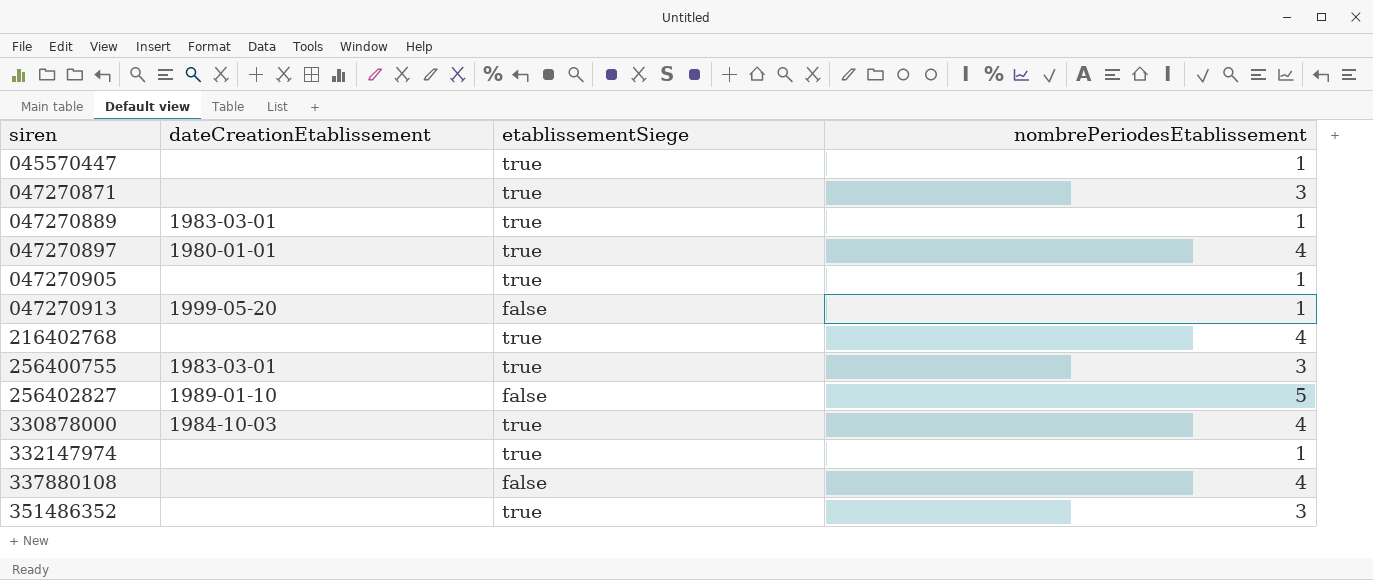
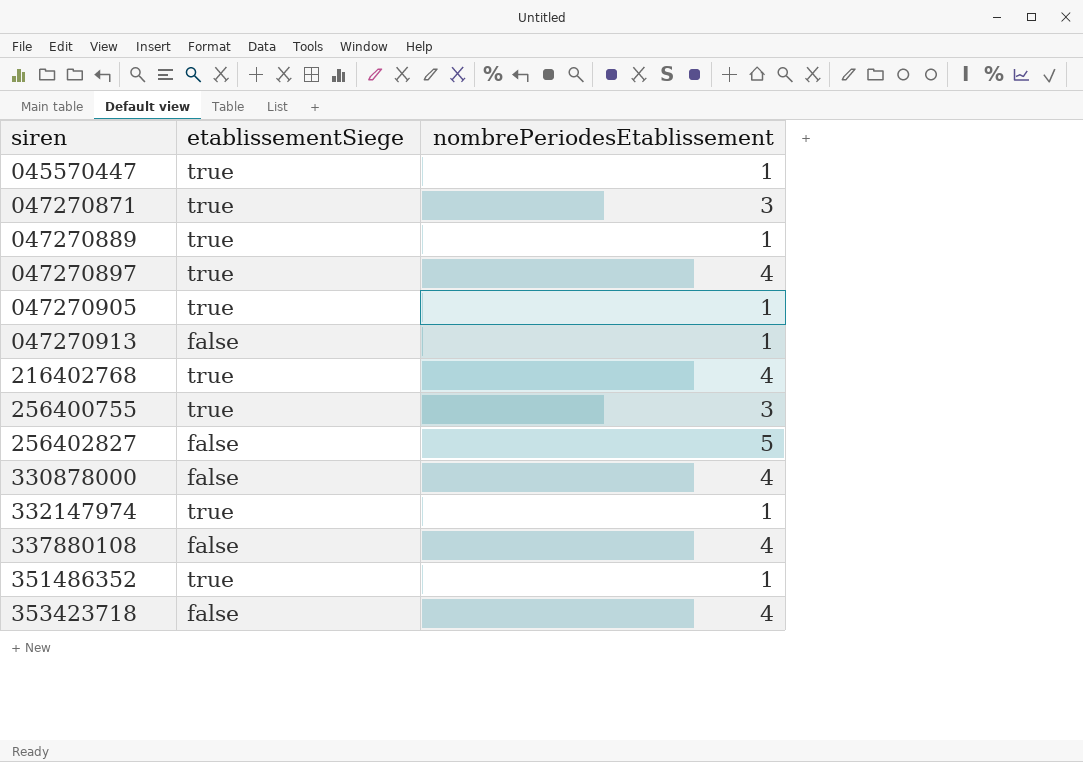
column dateCreationEtablissement | position: 2 -> none
330878000 | etablissementSiege: true -> false
351486352 | nombrePeriodesEtablissement: 3 -> 1
row 353423718: none -> false | 4

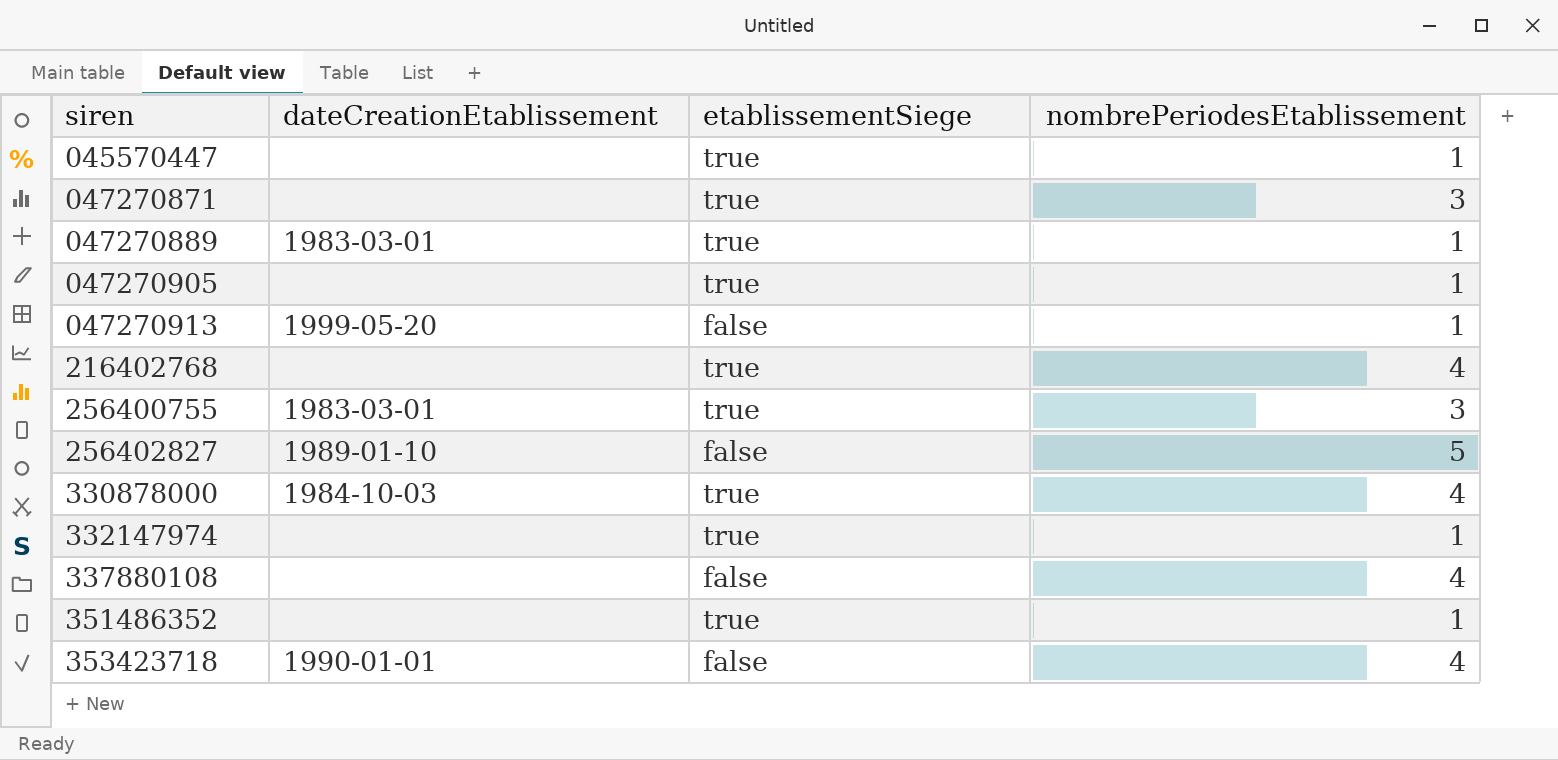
column dateCreationEtablissement | position: none -> 2
row 047270897: true | 4 -> none
330878000 | etablissementSiege: false -> true

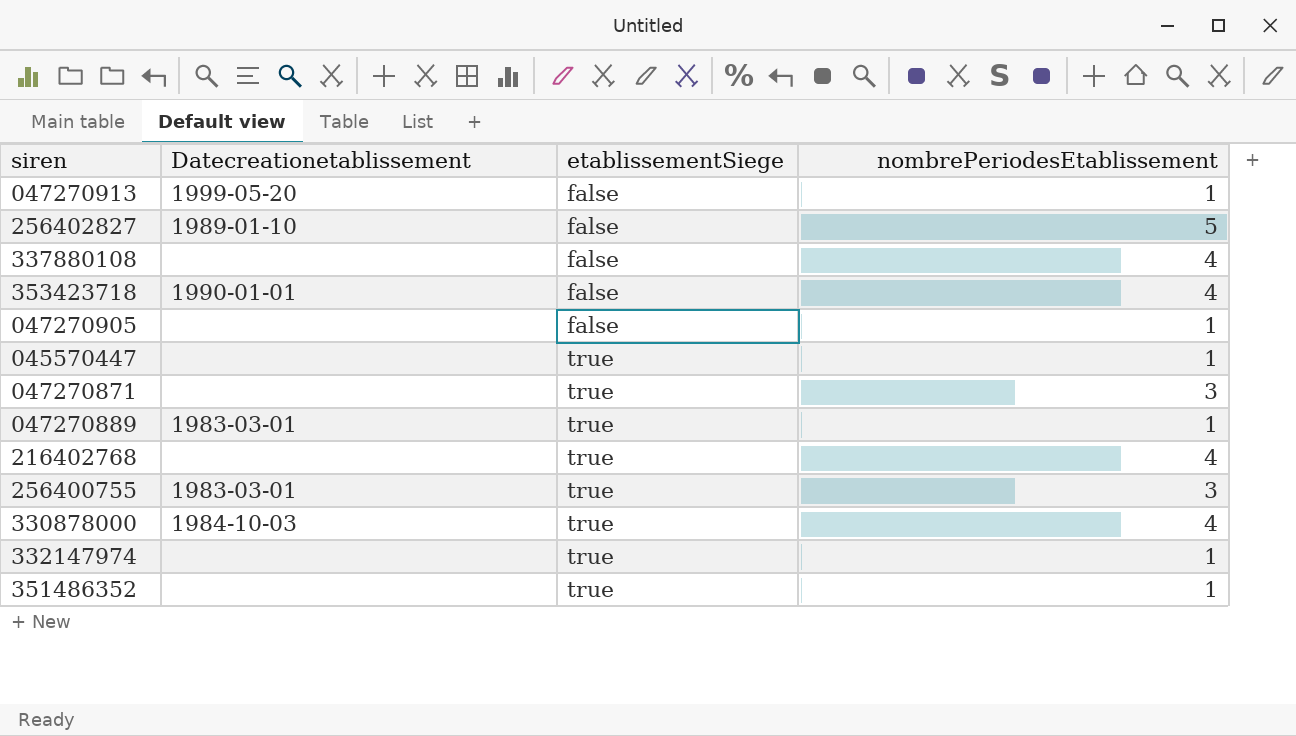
row order: siren ascending -> etablissementSiege ascending
column name: dateCreationEtablissement -> Datecreationetablissement
047270905 | etablissementSiege: true -> false

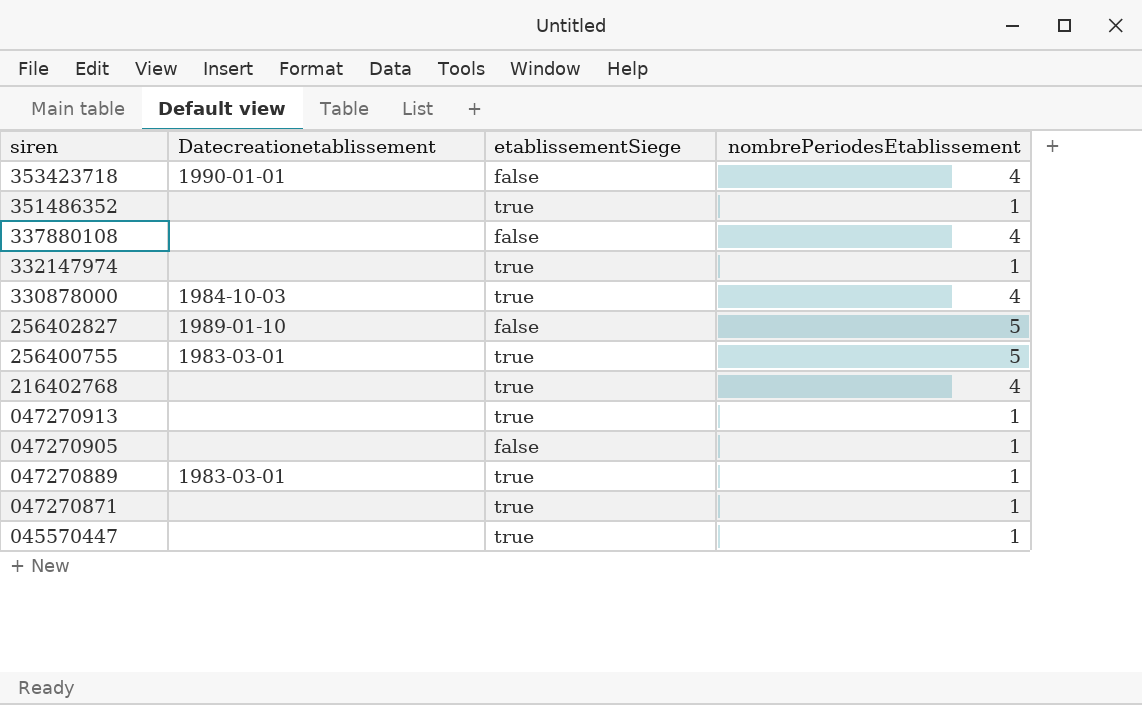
row order: etablissementSiege ascending -> siren descending
256400755 | nombrePeriodesEtablissement: 3 -> 5
047270913 | Datecreationetablissement: 1999-05-20 -> none
047270913 | etablissementSiege: false -> true
047270871 | nombrePeriodesEtablissement: 3 -> 1

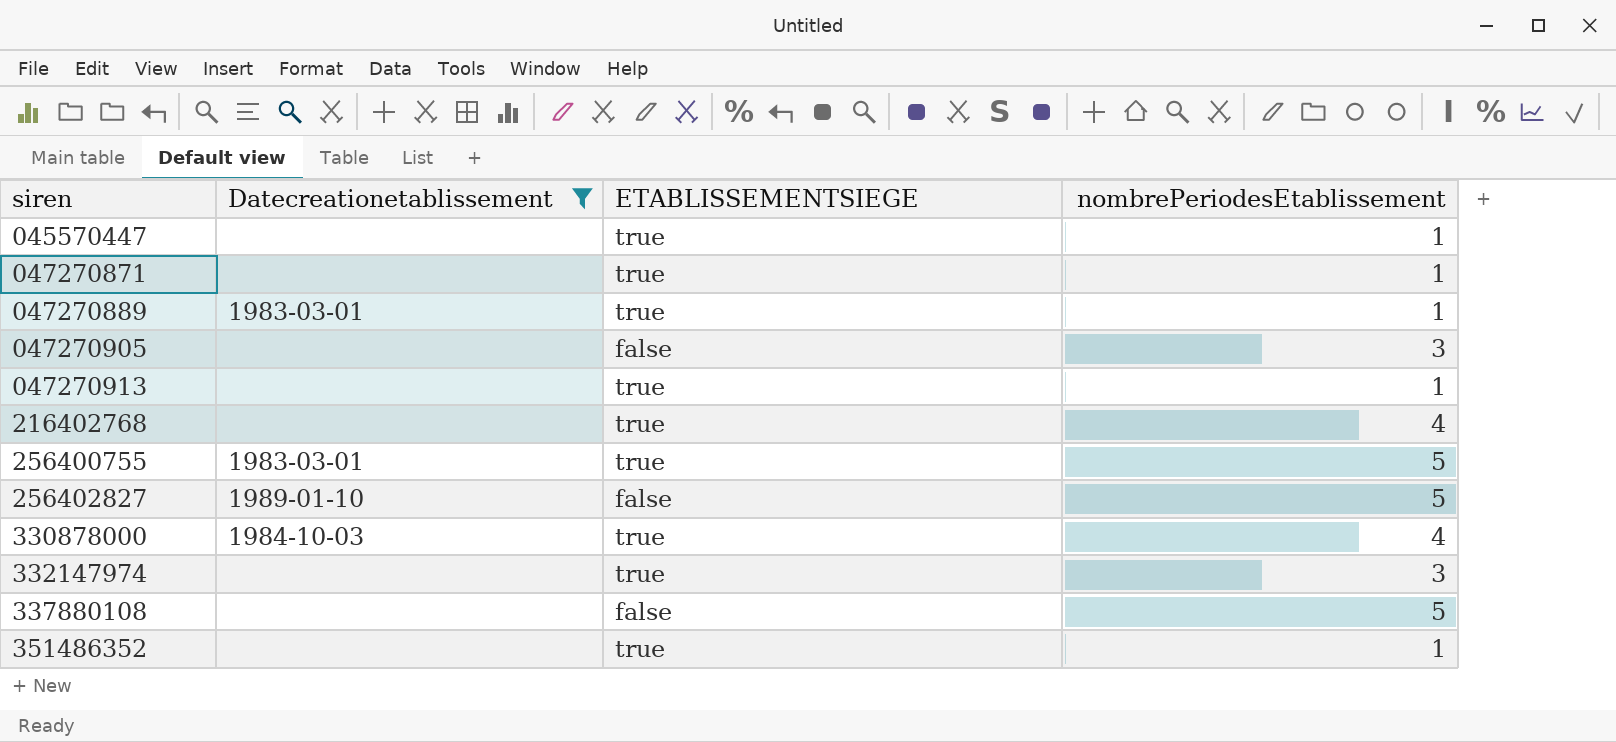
filter: none -> Datecreationetablissement != 1990-01-01
row order: siren descending -> siren ascending
column name: etablissementSiege -> ETABLISSEMENTSIEGE
047270905 | nombrePeriodesEtablissement: 1 -> 3
332147974 | nombrePeriodesEtablissement: 1 -> 3
337880108 | nombrePeriodesEtablissement: 4 -> 5

